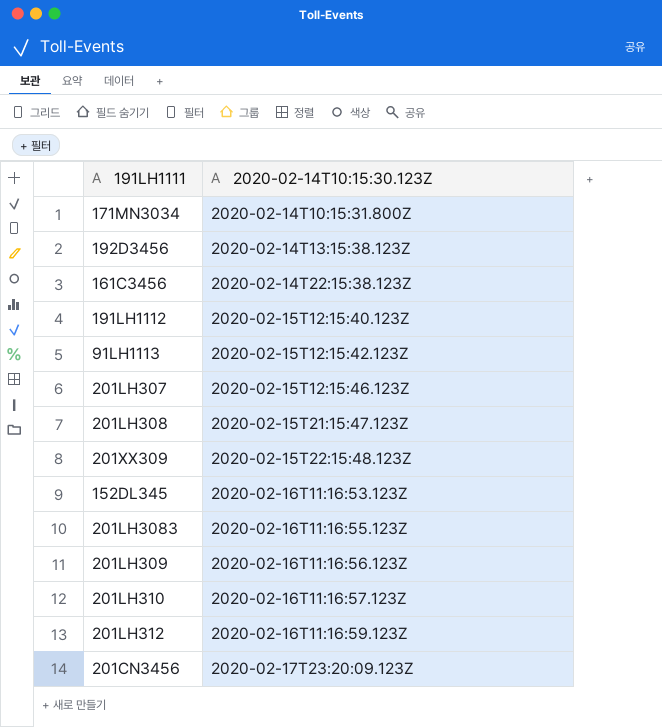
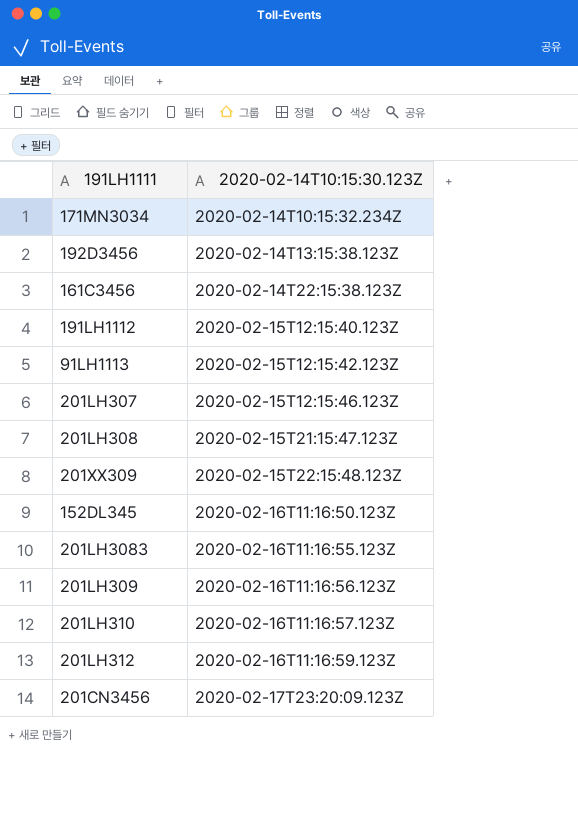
171MN3034 | 2020-02-14T10:15:30.123Z: 2020-02-14T10:15:31.800Z -> 2020-02-14T10:15:32.234Z
152DL345 | 2020-02-14T10:15:30.123Z: 2020-02-16T11:16:53.123Z -> 2020-02-16T11:16:50.123Z

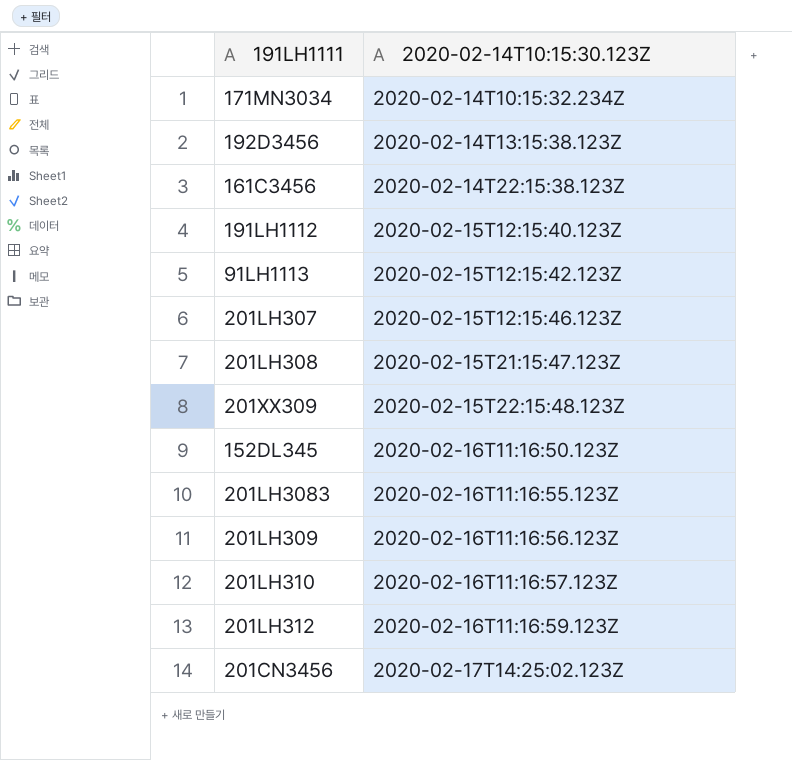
201CN3456 | 2020-02-14T10:15:30.123Z: 2020-02-17T23:20:09.123Z -> 2020-02-17T14:25:02.123Z

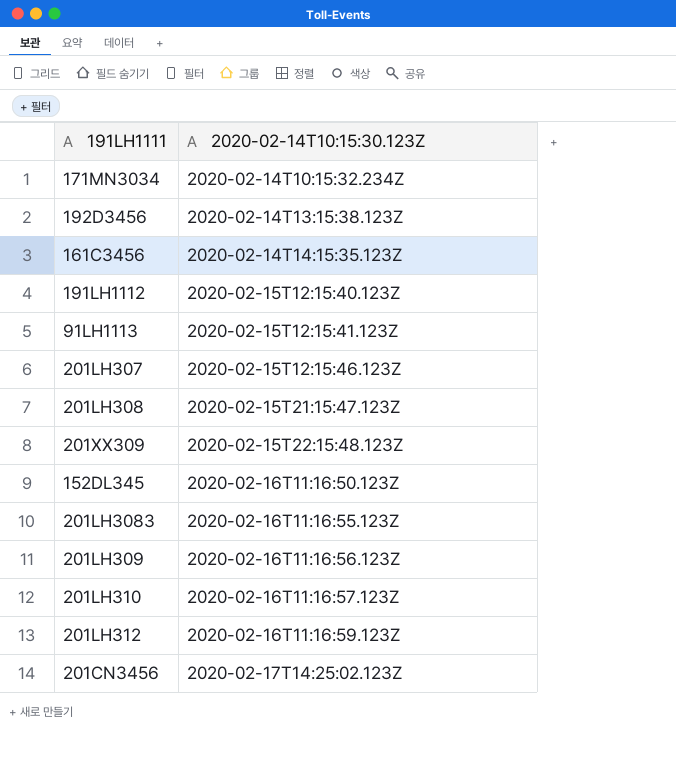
161C3456 | 2020-02-14T10:15:30.123Z: 2020-02-14T22:15:38.123Z -> 2020-02-14T14:15:35.123Z
91LH1113 | 2020-02-14T10:15:30.123Z: 2020-02-15T12:15:42.123Z -> 2020-02-15T12:15:41.123Z

